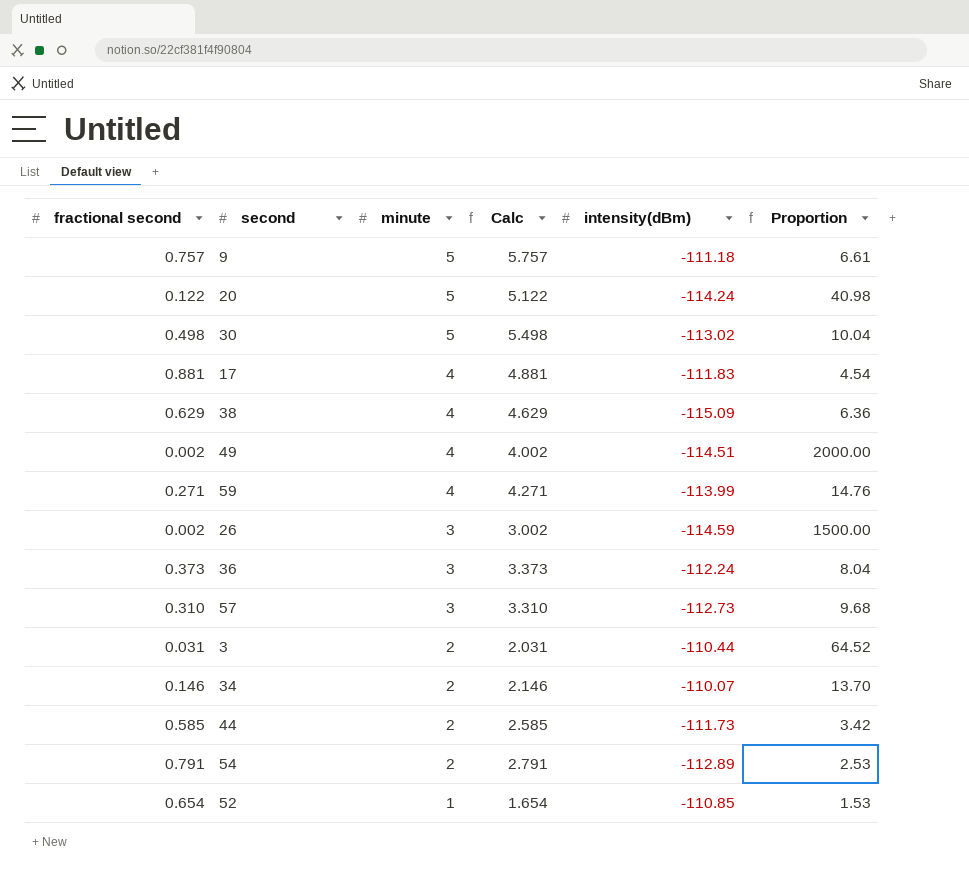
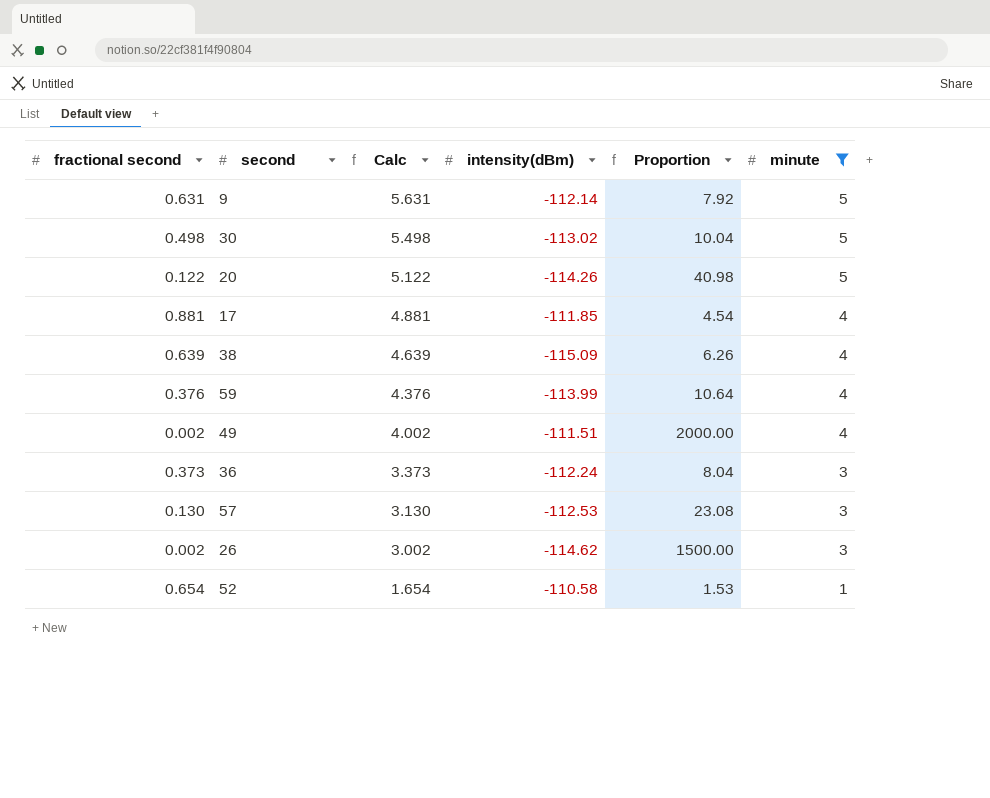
filter: none -> minute != 2
row order: minute descending -> Calc descending
column minute | position: 3 -> 6
9 | fractional second: 0.757 -> 0.631
9 | Calc: 5.757 -> 5.631
9 | intensity(dBm): -111.18 -> -112.14
9 | Proportion: 6.61 -> 7.92
20 | intensity(dBm): -114.24 -> -114.26
17 | intensity(dBm): -111.83 -> -111.85
38 | fractional second: 0.629 -> 0.639
38 | Calc: 4.629 -> 4.639
38 | Proportion: 6.36 -> 6.26
59 | fractional second: 0.271 -> 0.376
59 | Calc: 4.271 -> 4.376
59 | Proportion: 14.76 -> 10.64
49 | intensity(dBm): -114.51 -> -111.51
57 | fractional second: 0.310 -> 0.130
57 | Calc: 3.310 -> 3.130
57 | intensity(dBm): -112.73 -> -112.53
57 | Proportion: 9.68 -> 23.08
26 | intensity(dBm): -114.59 -> -114.62
52 | intensity(dBm): -110.85 -> -110.58

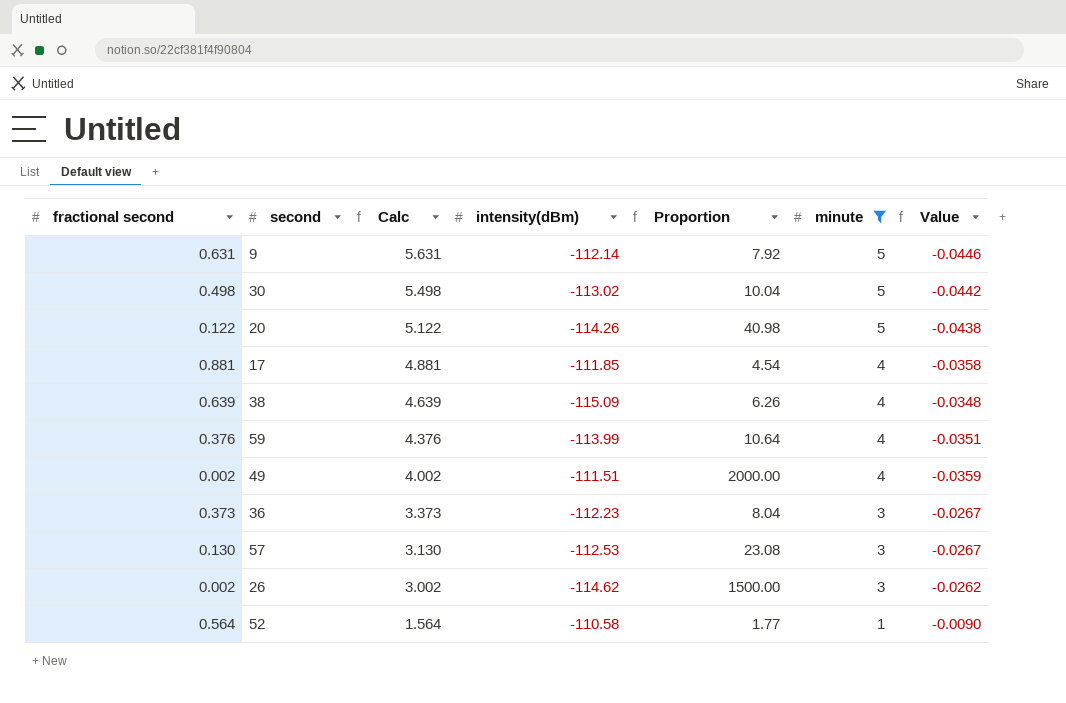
column Value | formula: none -> [minute] / [intensity(dBm)]
36 | intensity(dBm): -112.24 -> -112.23
52 | fractional second: 0.654 -> 0.564
52 | Calc: 1.654 -> 1.564
52 | Proportion: 1.53 -> 1.77

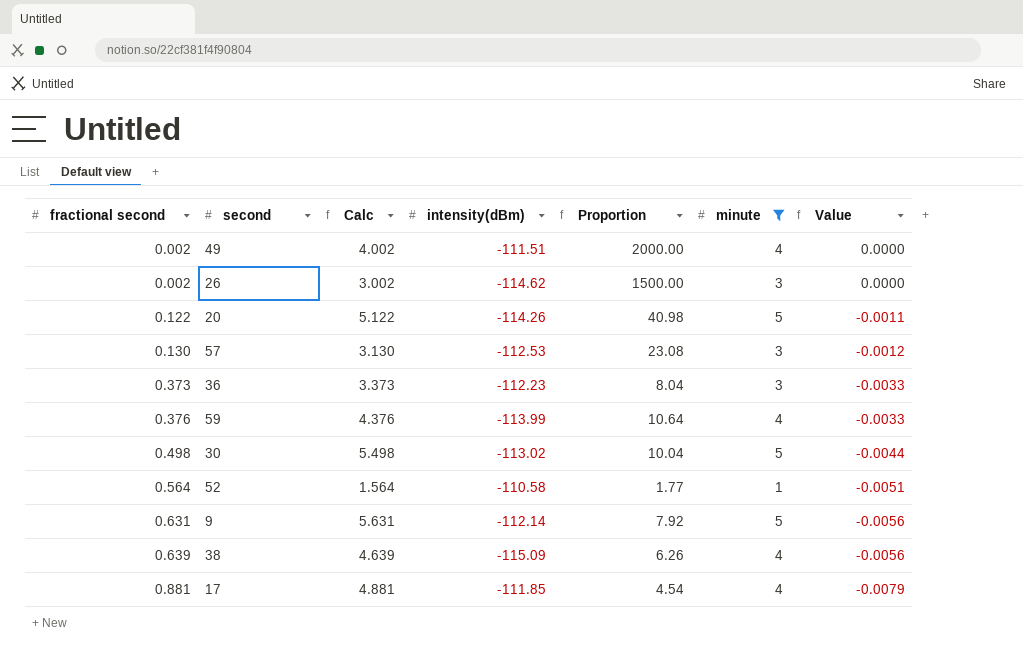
row order: Calc descending -> fractional second ascending
column Value | formula: [minute] / [intensity(dBm)] -> [fractional second] / [intensity(dBm)]

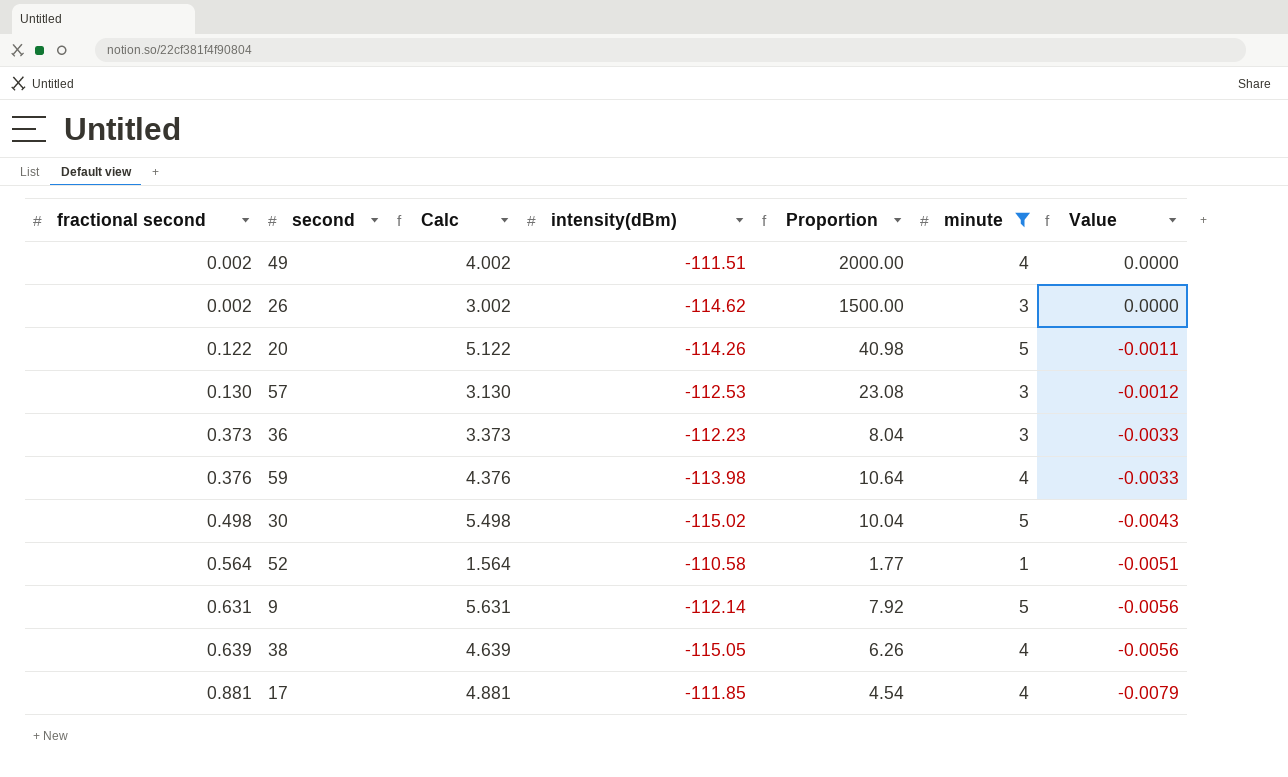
59 | intensity(dBm): -113.99 -> -113.98
30 | intensity(dBm): -113.02 -> -115.02
30 | Value: -0.0044 -> -0.0043
38 | intensity(dBm): -115.09 -> -115.05

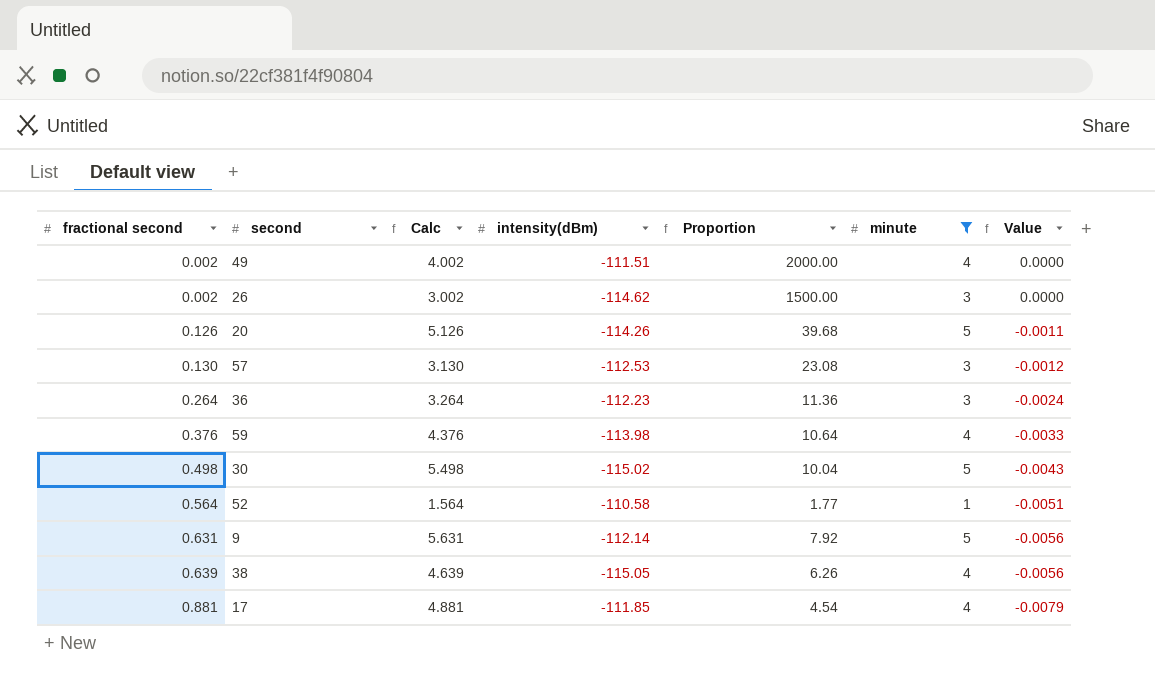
20 | fractional second: 0.122 -> 0.126
20 | Calc: 5.122 -> 5.126
20 | Proportion: 40.98 -> 39.68
36 | fractional second: 0.373 -> 0.264
36 | Calc: 3.373 -> 3.264
36 | Proportion: 8.04 -> 11.36
36 | Value: -0.0033 -> -0.0024

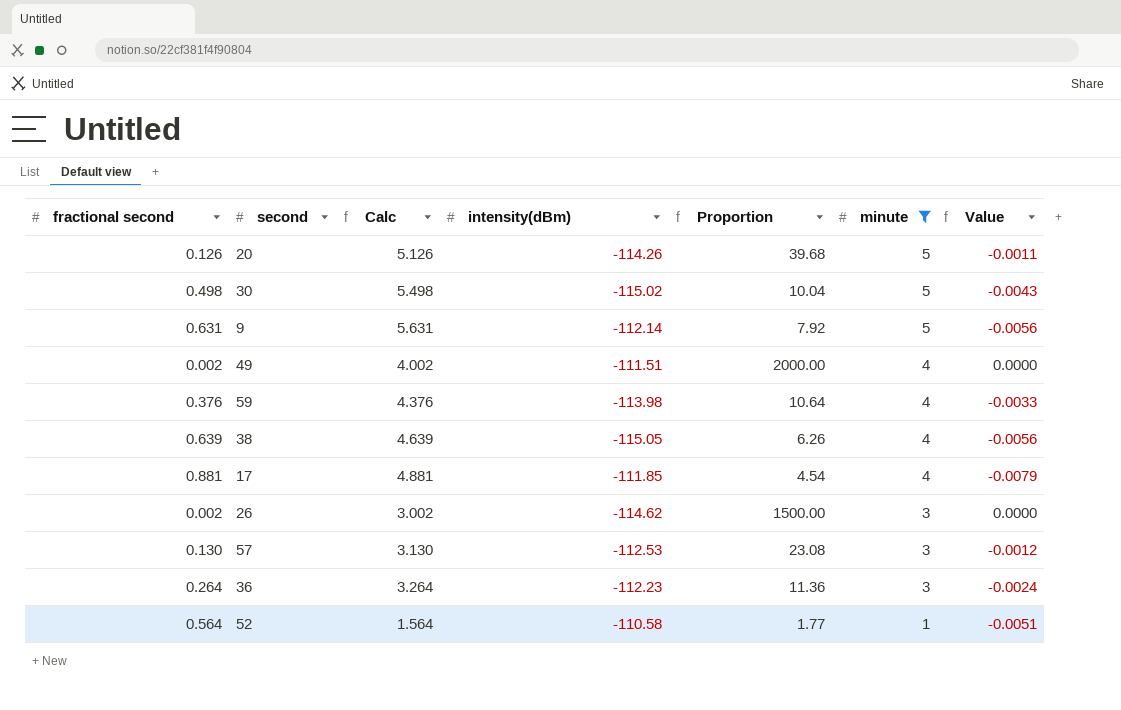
row order: fractional second ascending -> minute descending

